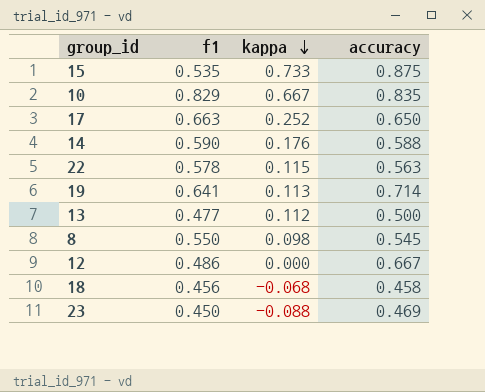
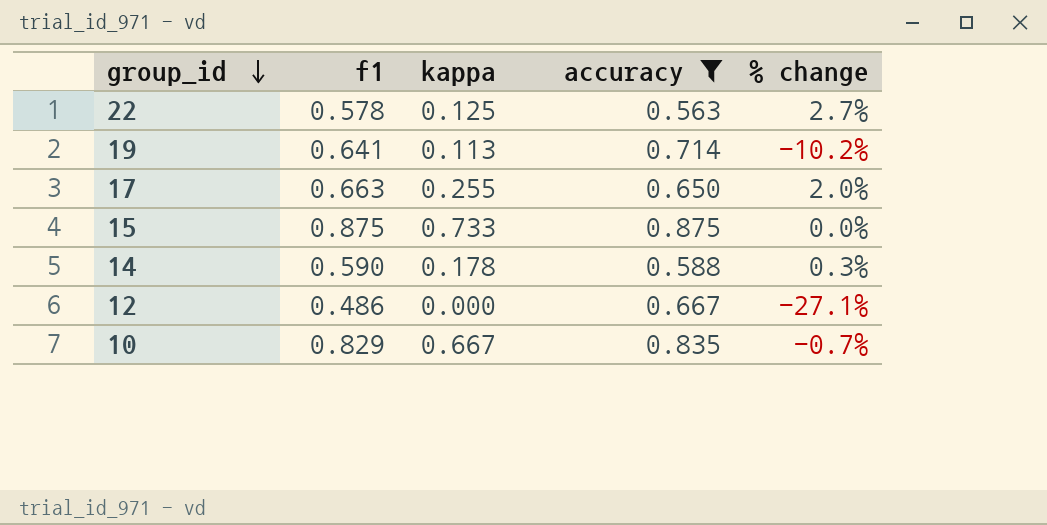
filter: none -> accuracy >= 0.563
row order: kappa descending -> group_id descending
column % change | formula: none -> ([f1] - [accuracy]) / [accuracy]
22 | kappa: 0.115 -> 0.125
17 | kappa: 0.252 -> 0.255
15 | f1: 0.535 -> 0.875
14 | kappa: 0.176 -> 0.178

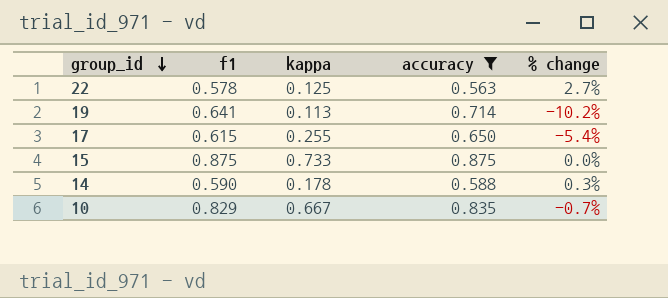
row 12: 0.486 | 0.000 | 0.667 | -27.1% -> none
17 | f1: 0.663 -> 0.615
17 | % change: 2.0% -> -5.4%

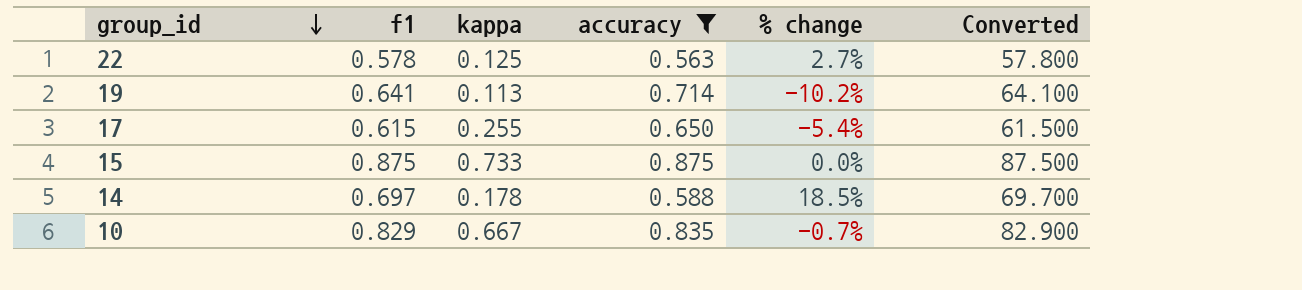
column Converted | formula: none -> [f1] * 100
14 | f1: 0.590 -> 0.697
14 | % change: 0.3% -> 18.5%

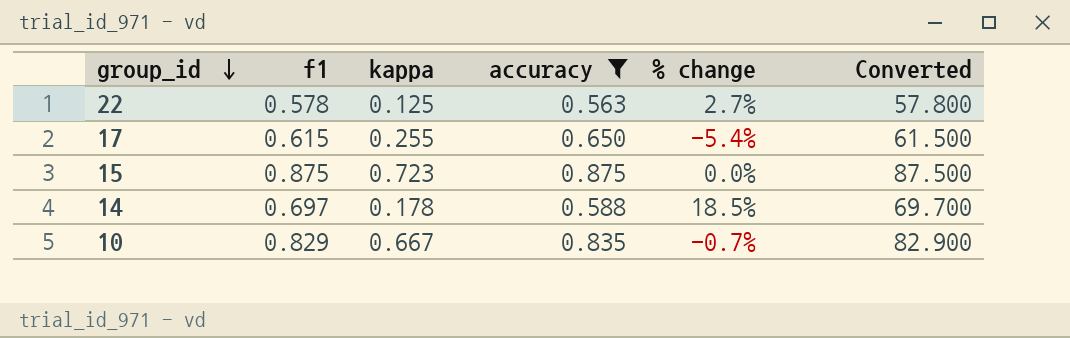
row 19: 0.641 | 0.113 | 0.714 | -10.2% | 64.100 -> none
15 | kappa: 0.733 -> 0.723

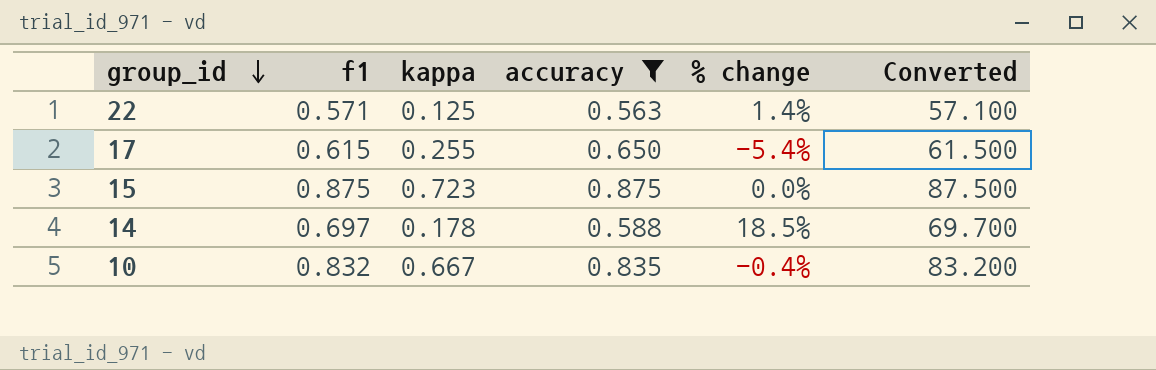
22 | f1: 0.578 -> 0.571
22 | % change: 2.7% -> 1.4%
22 | Converted: 57.800 -> 57.100
10 | f1: 0.829 -> 0.832
10 | % change: -0.7% -> -0.4%
10 | Converted: 82.900 -> 83.200

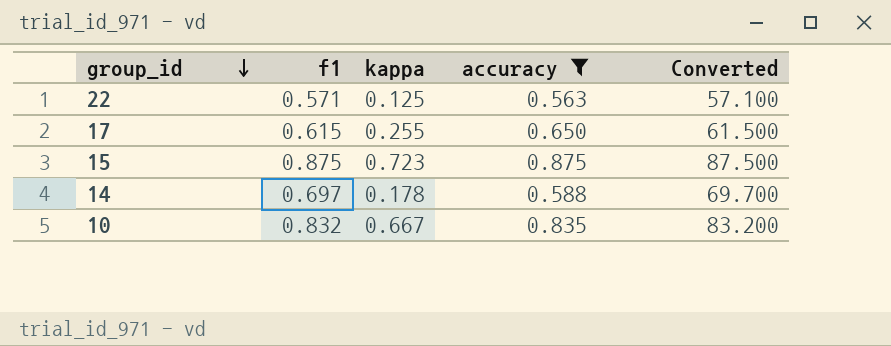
column % change | formula: ([f1] - [accuracy]) / [accuracy] -> none

